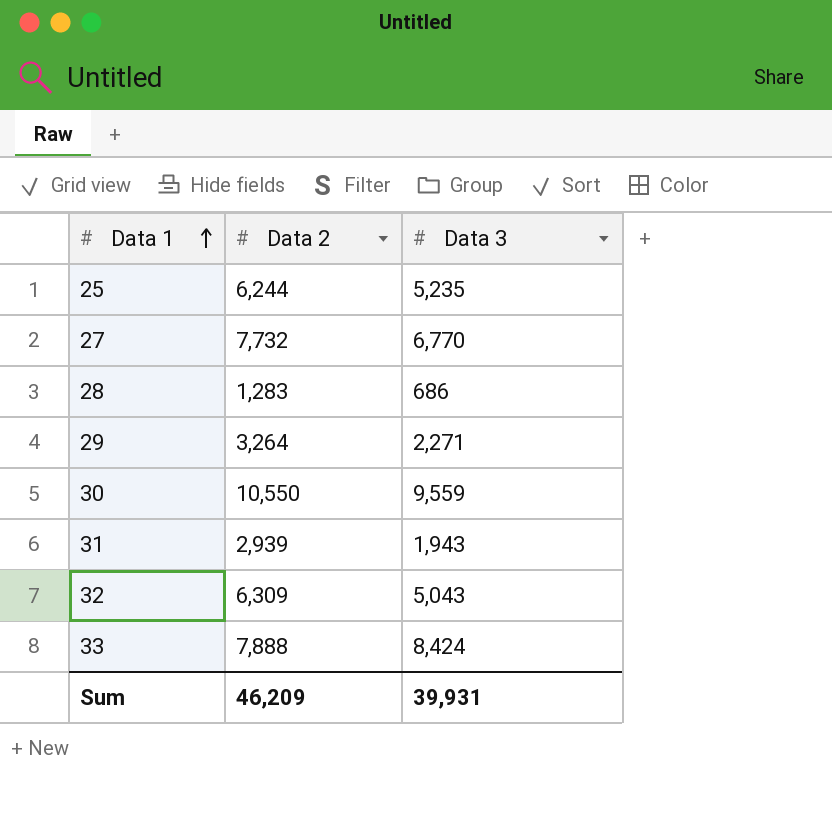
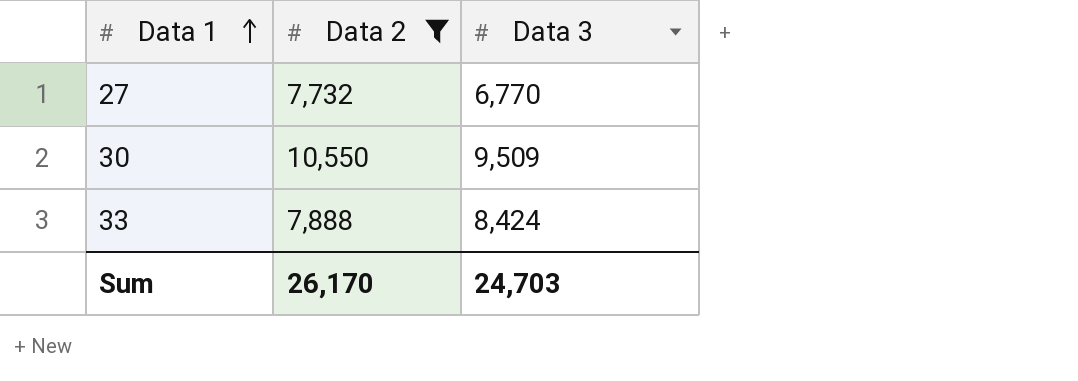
filter: none -> Data 2 >= 7,732
30 | Data 3: 9,559 -> 9,509
Sum | Data 2: 46,209 -> 26,170
Sum | Data 3: 39,931 -> 24,703

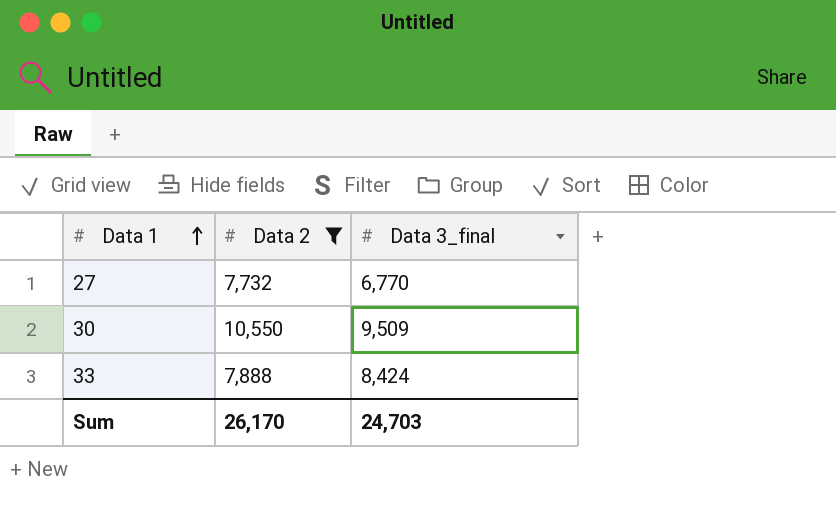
column name: Data 3 -> Data 3_final

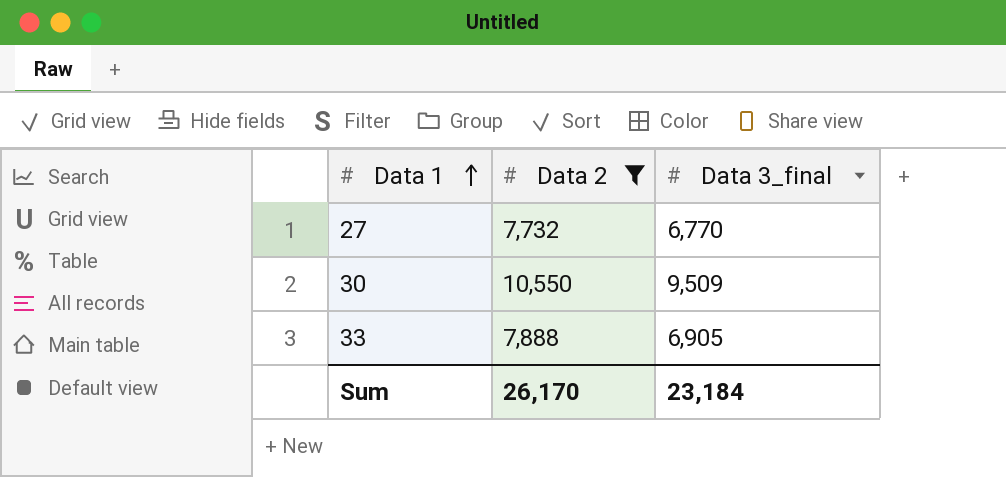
33 | Data 3_final: 8,424 -> 6,905
Sum | Data 3_final: 24,703 -> 23,184

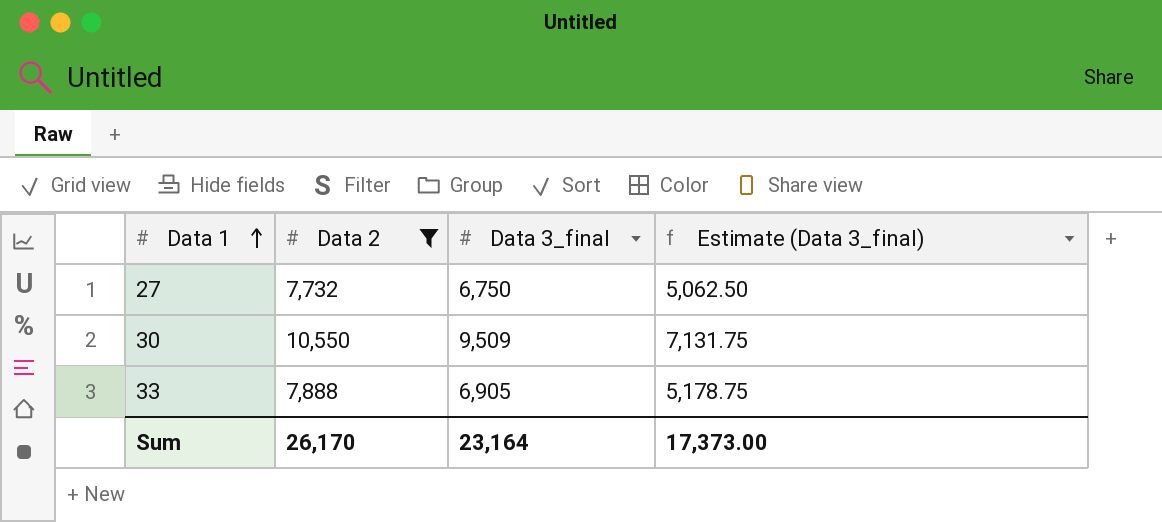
column Estimate (Data 3_final) | formula: none -> [Data 3_final] * 0.75
27 | Data 3_final: 6,770 -> 6,750
Sum | Data 3_final: 23,184 -> 23,164

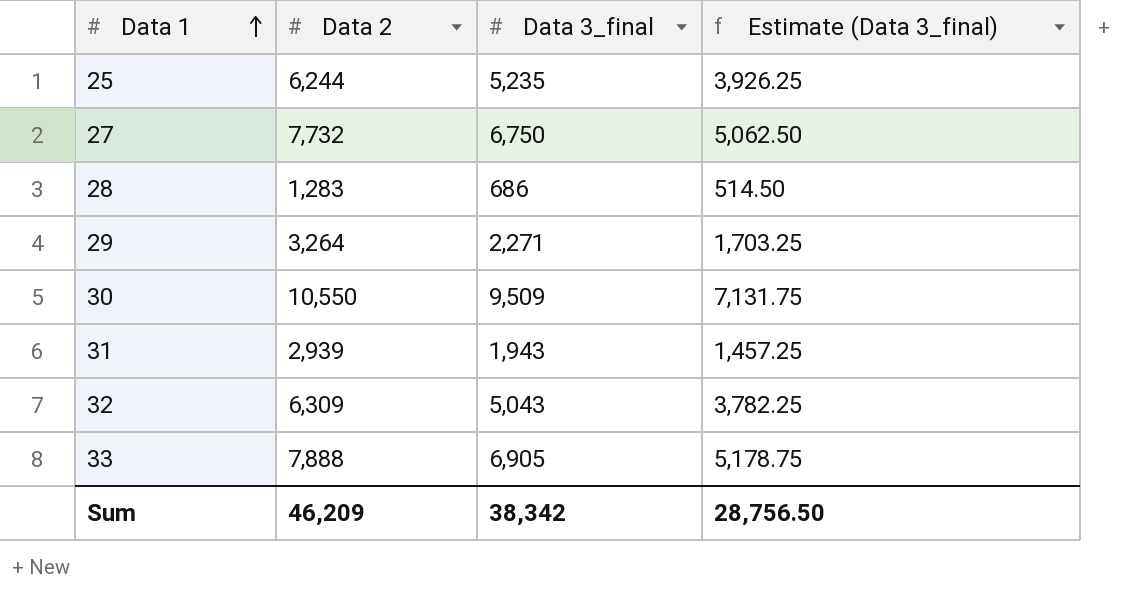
filter: Data 2 >= 7,732 -> none
Sum | Data 2: 26,170 -> 46,209
Sum | Data 3_final: 23,164 -> 38,342
Sum | Estimate (Data 3_final): 17,373.00 -> 28,756.50

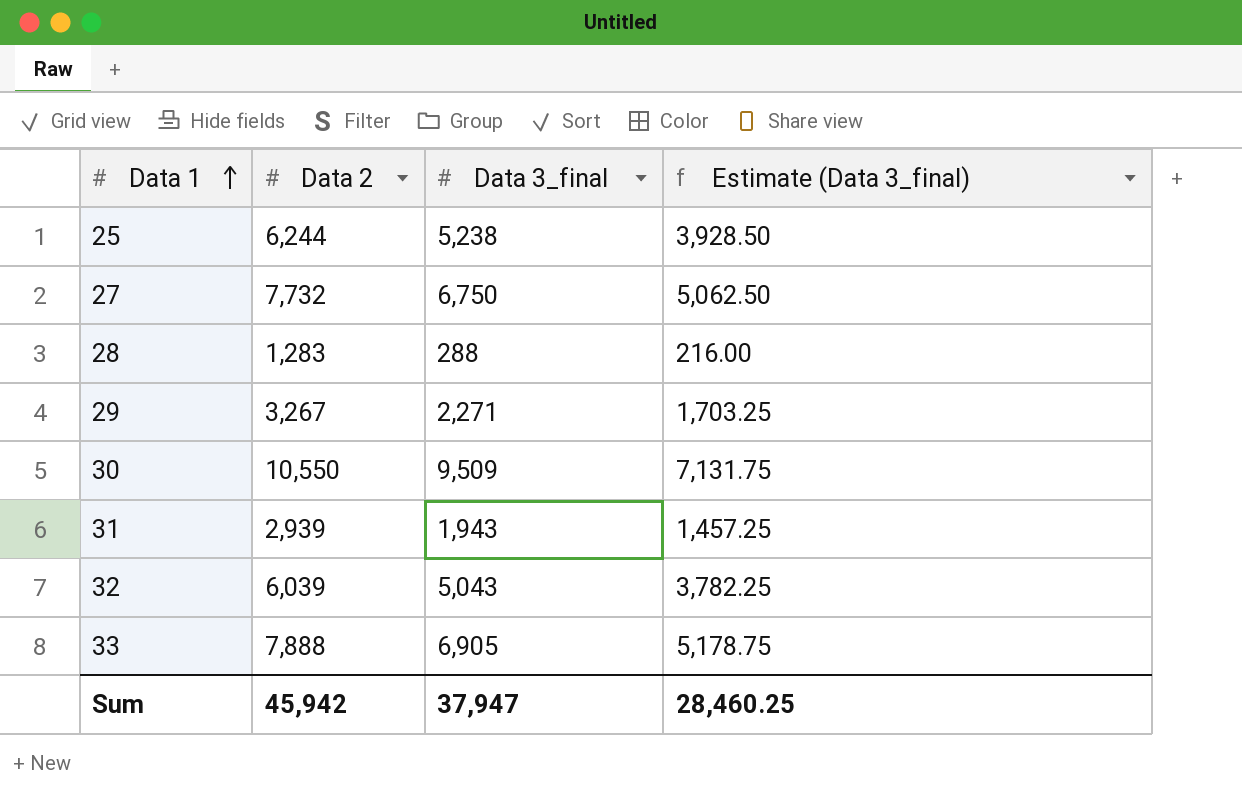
25 | Data 3_final: 5,235 -> 5,238
25 | Estimate (Data 3_final): 3,926.25 -> 3,928.50
28 | Data 3_final: 686 -> 288
28 | Estimate (Data 3_final): 514.50 -> 216.00
29 | Data 2: 3,264 -> 3,267
32 | Data 2: 6,309 -> 6,039
Sum | Data 2: 46,209 -> 45,942
Sum | Data 3_final: 38,342 -> 37,947
Sum | Estimate (Data 3_final): 28,756.50 -> 28,460.25

